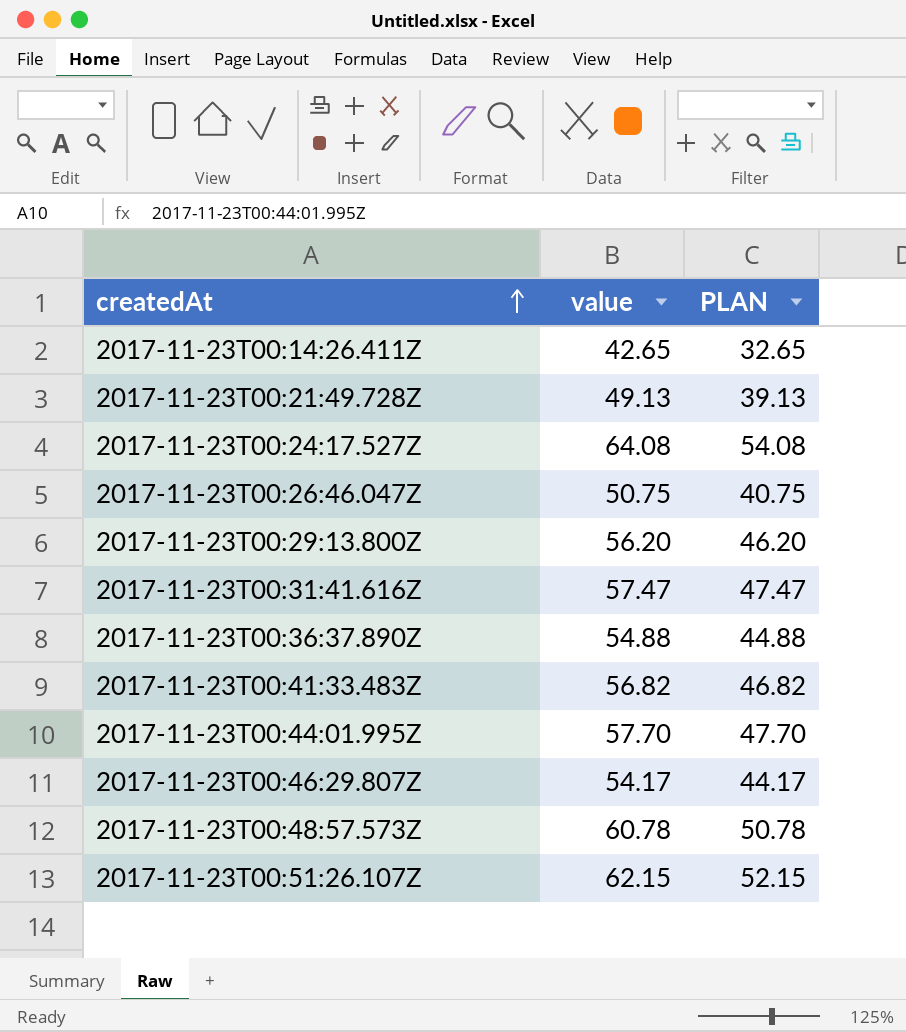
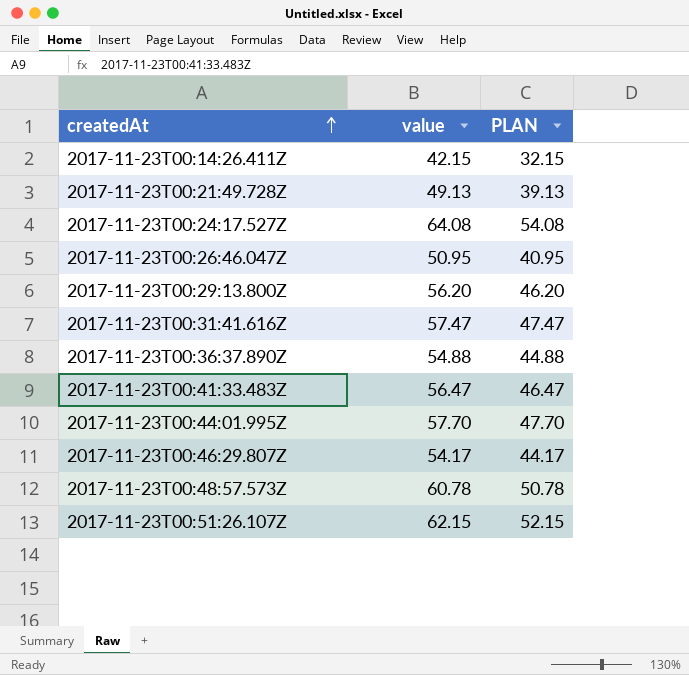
2017-11-23T00:14:26.411Z | value: 42.65 -> 42.15
2017-11-23T00:14:26.411Z | PLAN: 32.65 -> 32.15
2017-11-23T00:26:46.047Z | value: 50.75 -> 50.95
2017-11-23T00:26:46.047Z | PLAN: 40.75 -> 40.95
2017-11-23T00:41:33.483Z | value: 56.82 -> 56.47
2017-11-23T00:41:33.483Z | PLAN: 46.82 -> 46.47

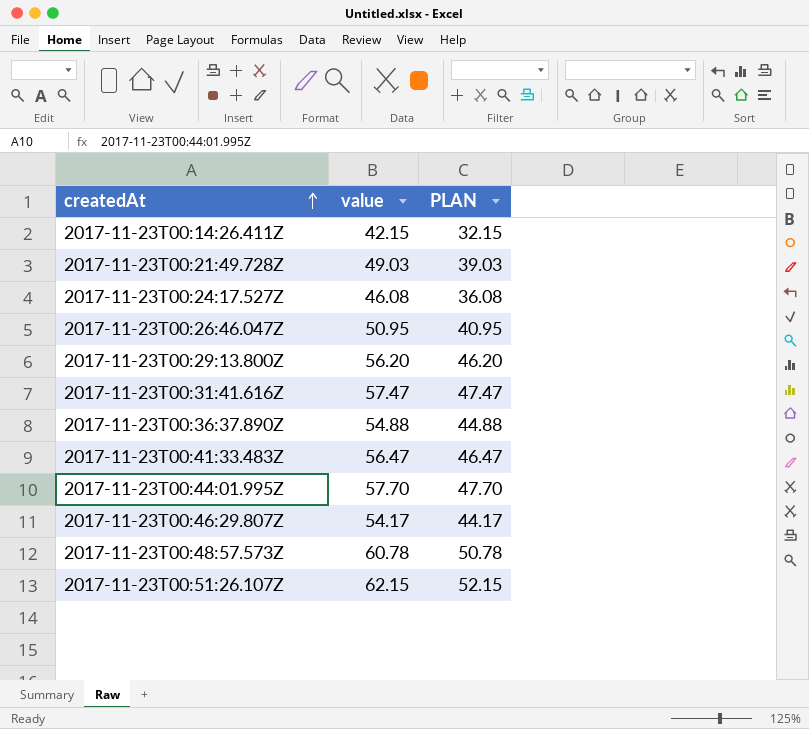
2017-11-23T00:21:49.728Z | value: 49.13 -> 49.03
2017-11-23T00:21:49.728Z | PLAN: 39.13 -> 39.03
2017-11-23T00:24:17.527Z | value: 64.08 -> 46.08
2017-11-23T00:24:17.527Z | PLAN: 54.08 -> 36.08

